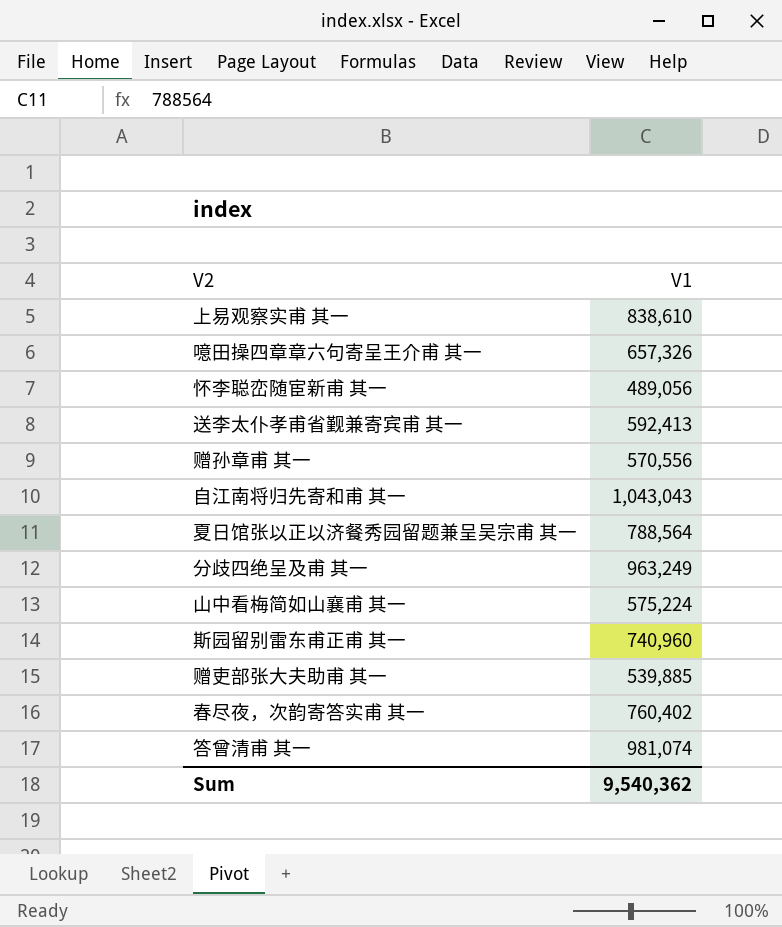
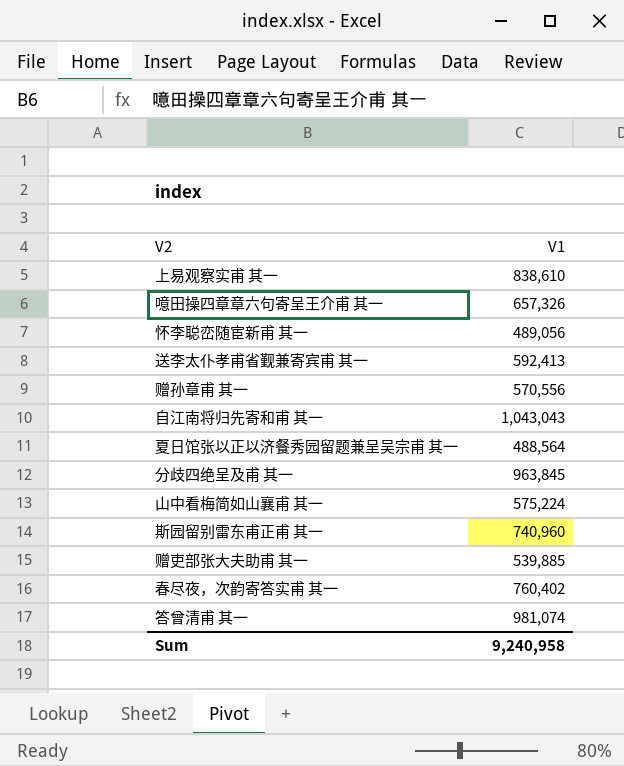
夏日馆张以正以济餐秀园留题兼呈吴宗甫 其一 | V1: 788,564 -> 488,564
分歧四绝呈及甫 其一 | V1: 963,249 -> 963,845
Sum | V1: 9,540,362 -> 9,240,958

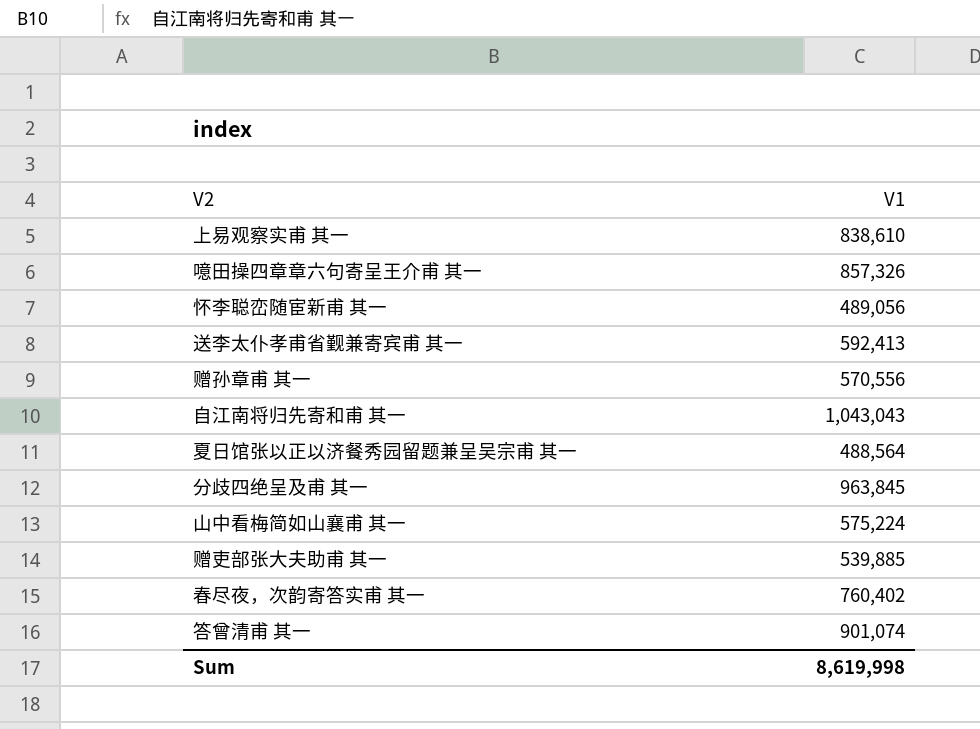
row 斯园留别雷东甫正甫 其一: 740,960 -> none
噫田操四章章六句寄呈王介甫 其一 | V1: 657,326 -> 857,326
答曾清甫 其一 | V1: 981,074 -> 901,074
Sum | V1: 9,240,958 -> 8,619,998

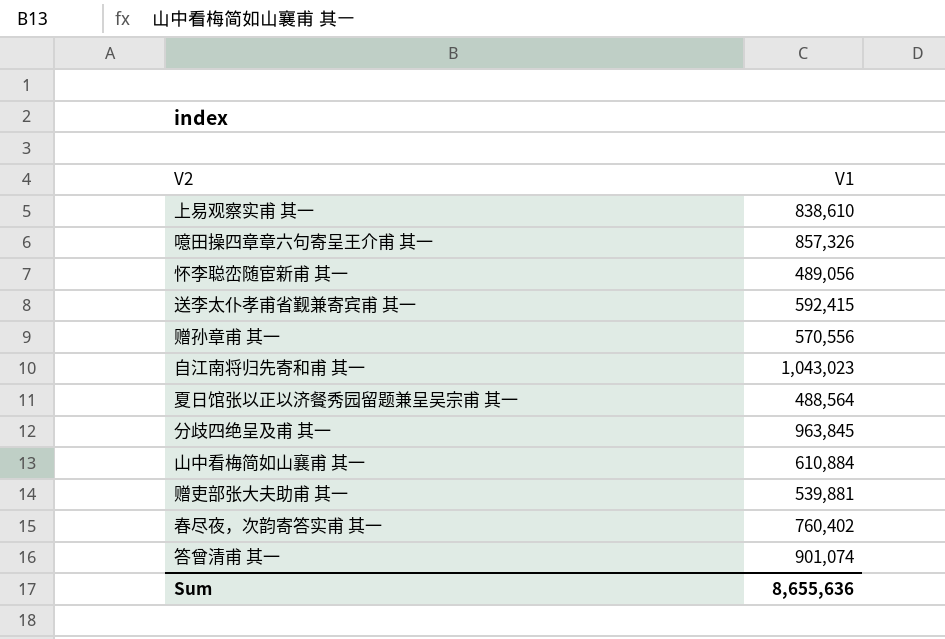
送李太仆孝甫省觐兼寄宾甫 其一 | V1: 592,413 -> 592,415
自江南将归先寄和甫 其一 | V1: 1,043,043 -> 1,043,023
山中看梅简如山襄甫 其一 | V1: 575,224 -> 610,884
赠吏部张大夫助甫 其一 | V1: 539,885 -> 539,881
Sum | V1: 8,619,998 -> 8,655,636

